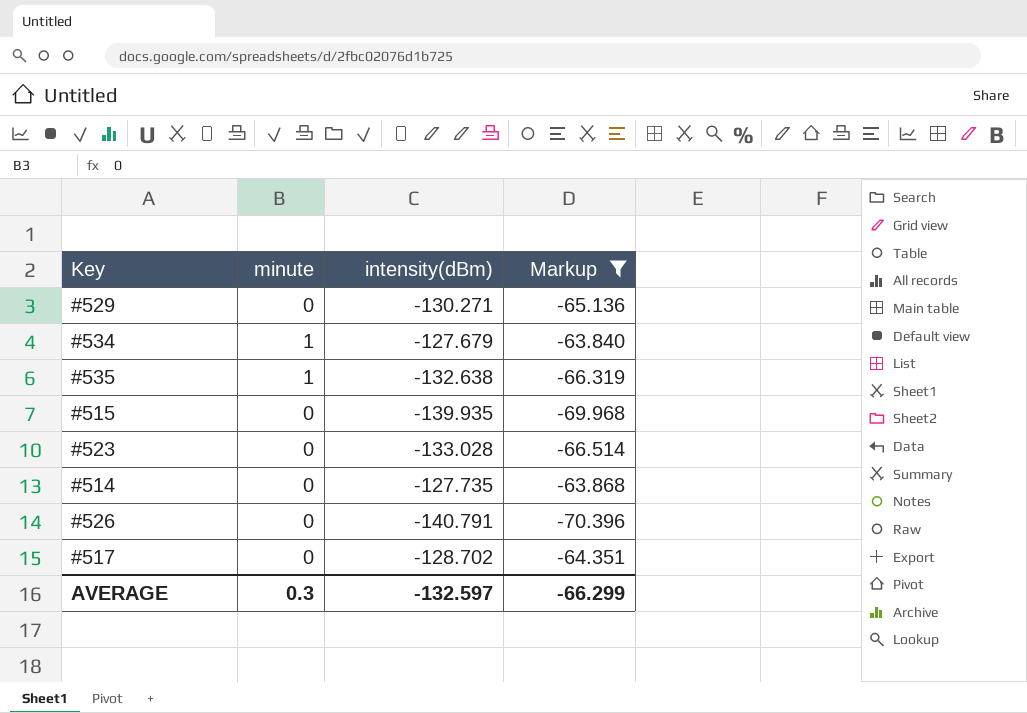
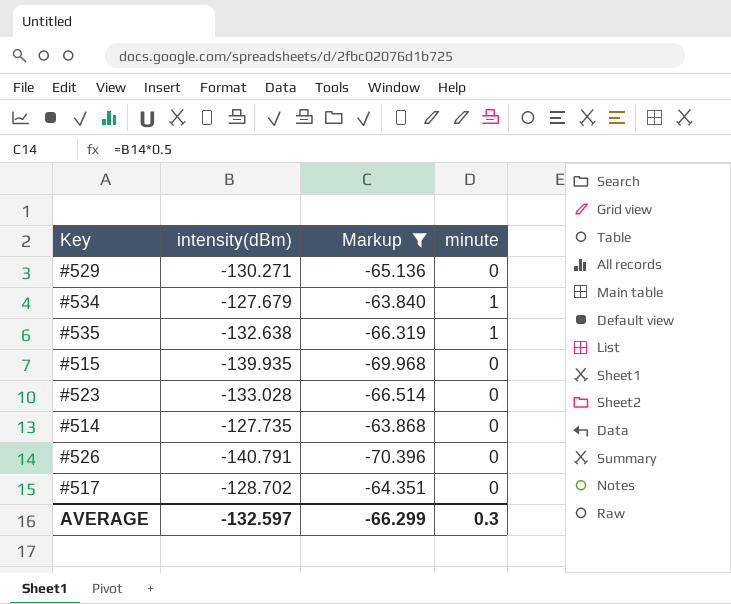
column minute | position: 2 -> 4

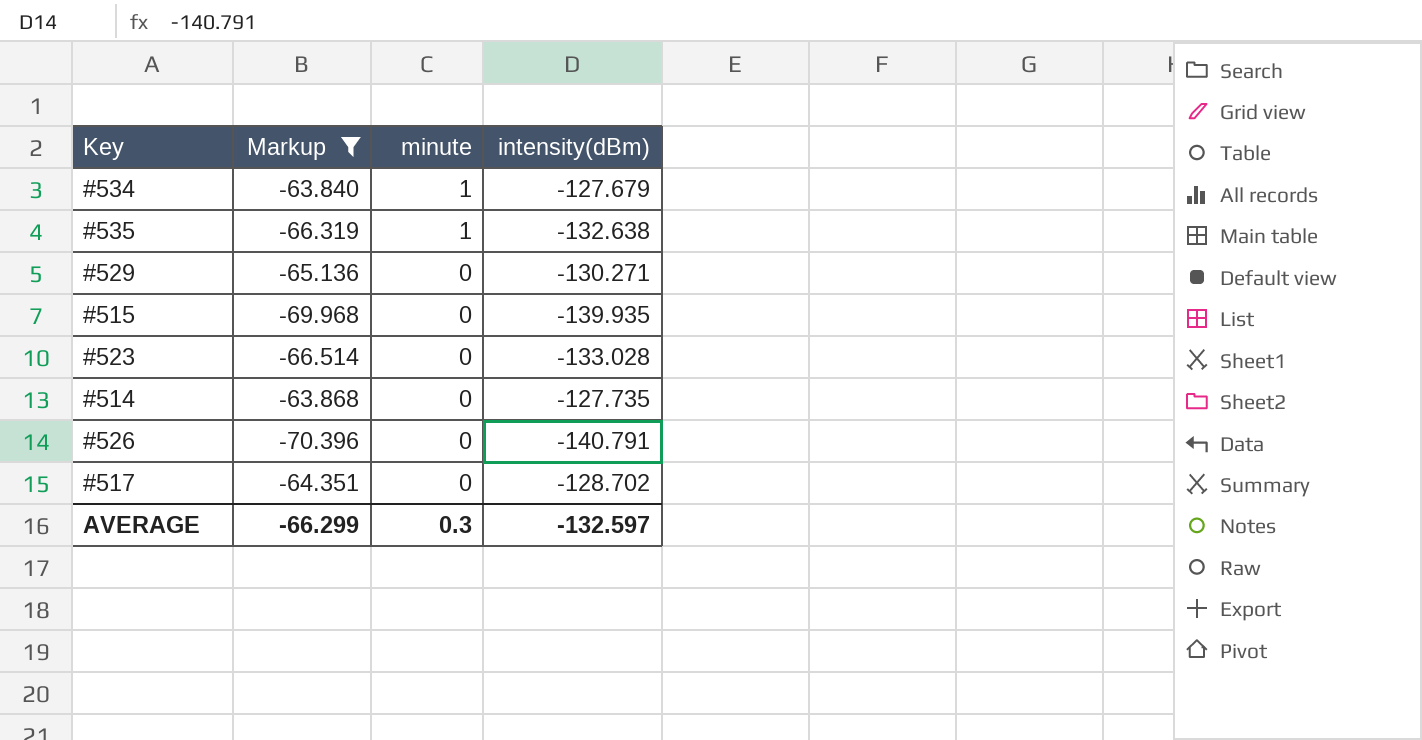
row order: none -> minute descending
column intensity(dBm) | position: 2 -> 4

